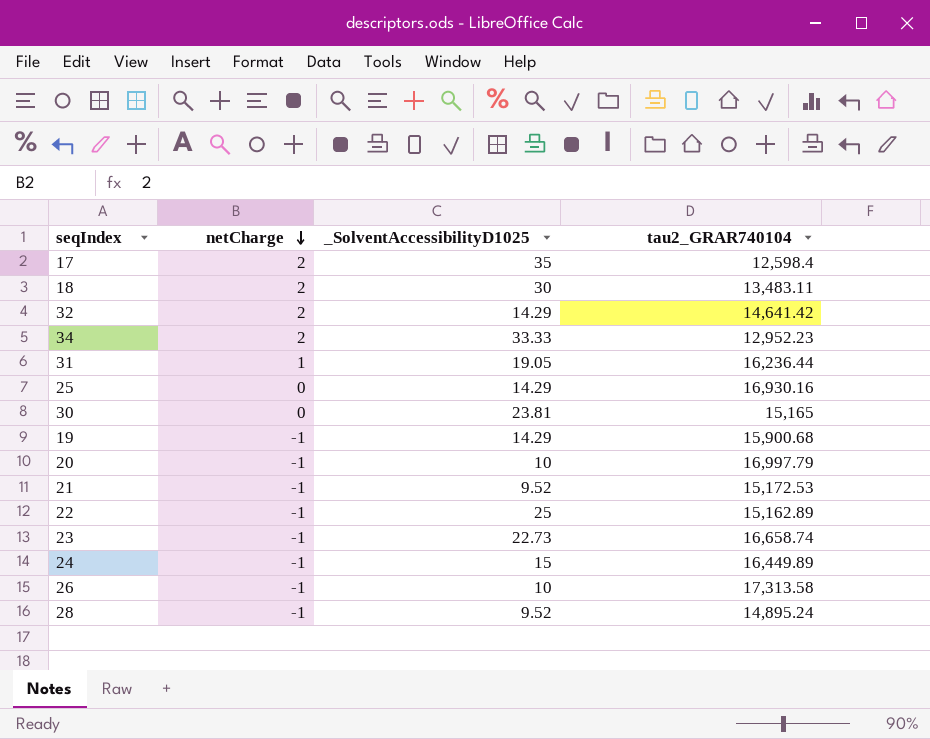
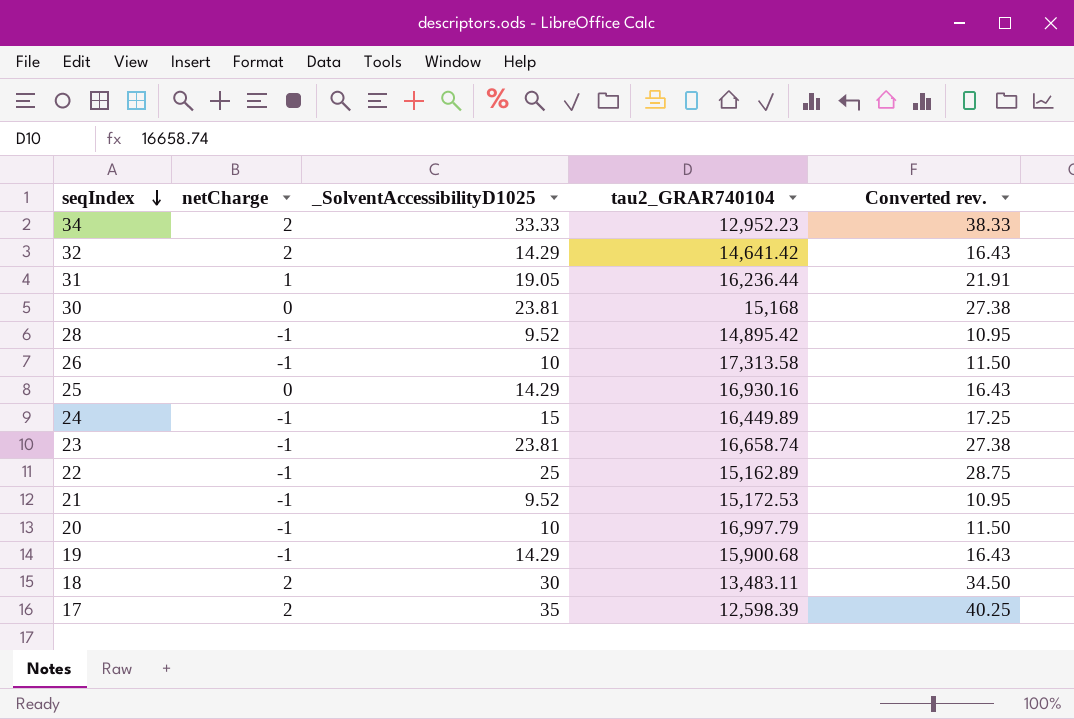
row order: netCharge descending -> seqIndex descending
column Converted rev. | formula: none -> [_SolventAccessibilityD1025] * 1.15
30 | tau2_GRAR740104: 15,165 -> 15,168
28 | tau2_GRAR740104: 14,895.24 -> 14,895.42
23 | _SolventAccessibilityD1025: 22.73 -> 23.81
17 | tau2_GRAR740104: 12,598.4 -> 12,598.39

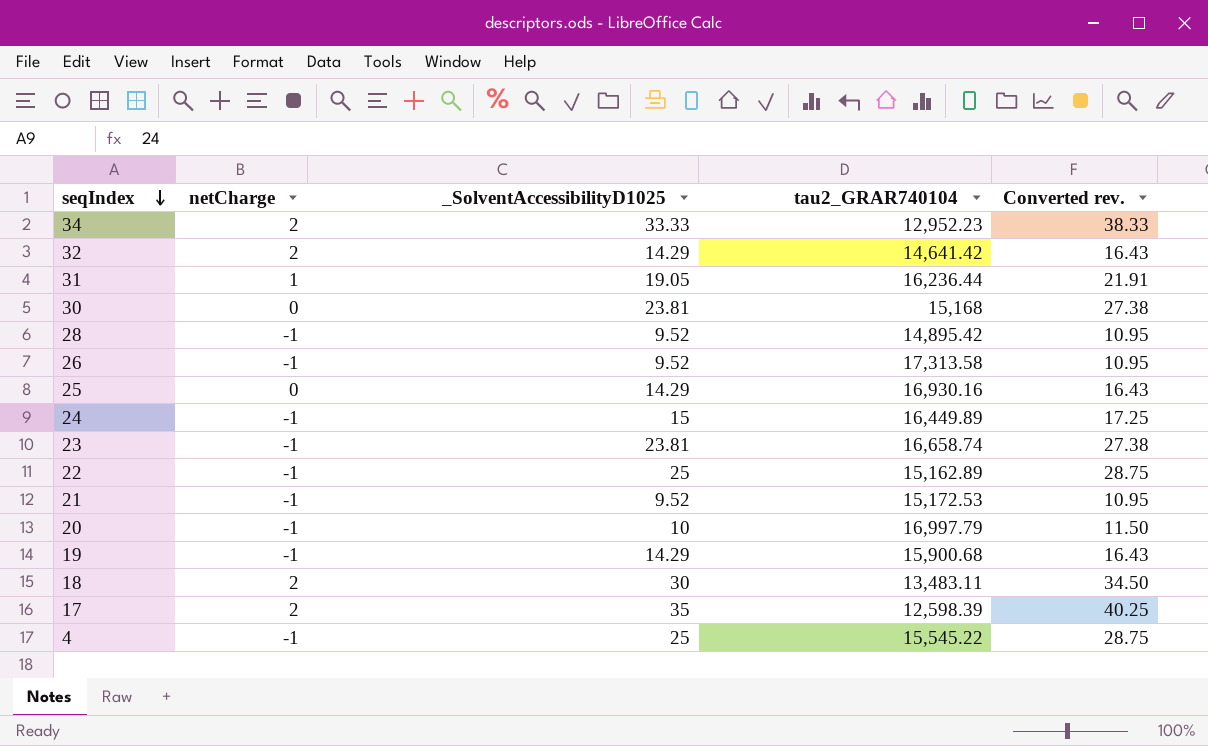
26 | _SolventAccessibilityD1025: 10 -> 9.52
26 | Converted rev.: 11.50 -> 10.95
row 4: none -> -1 | 25 | 15,545.22 | 28.75

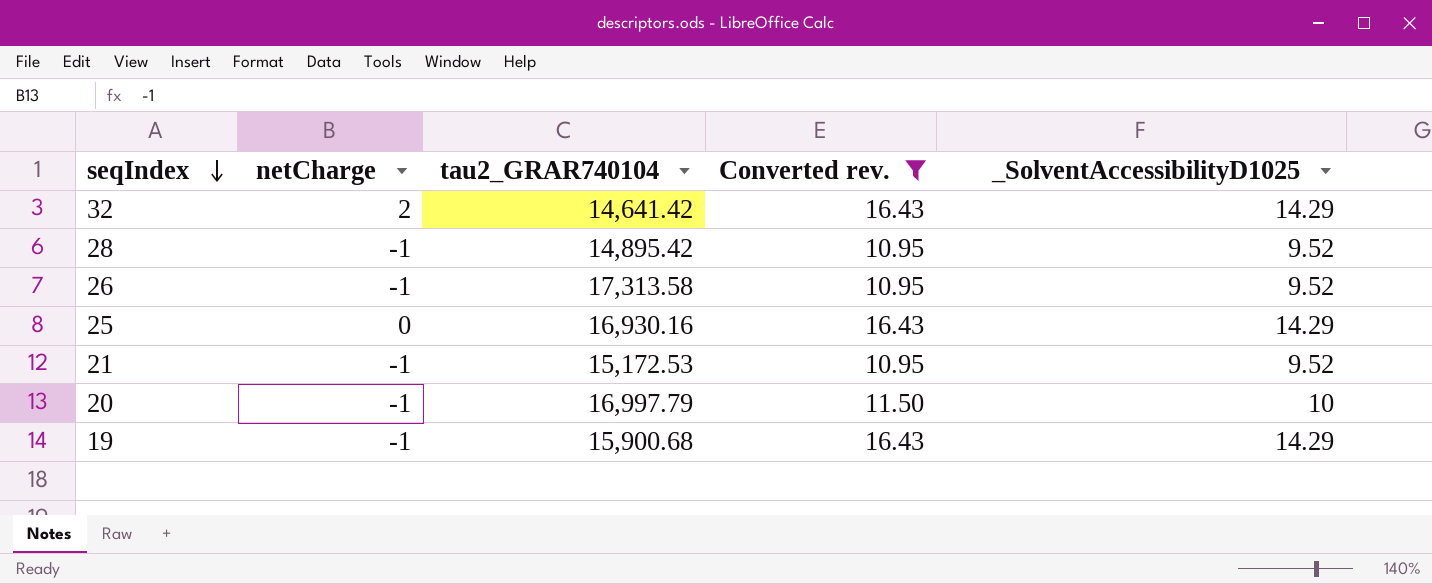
filter: none -> Converted rev. <= 16.43
column _SolventAccessibilityD1025 | position: 3 -> 5

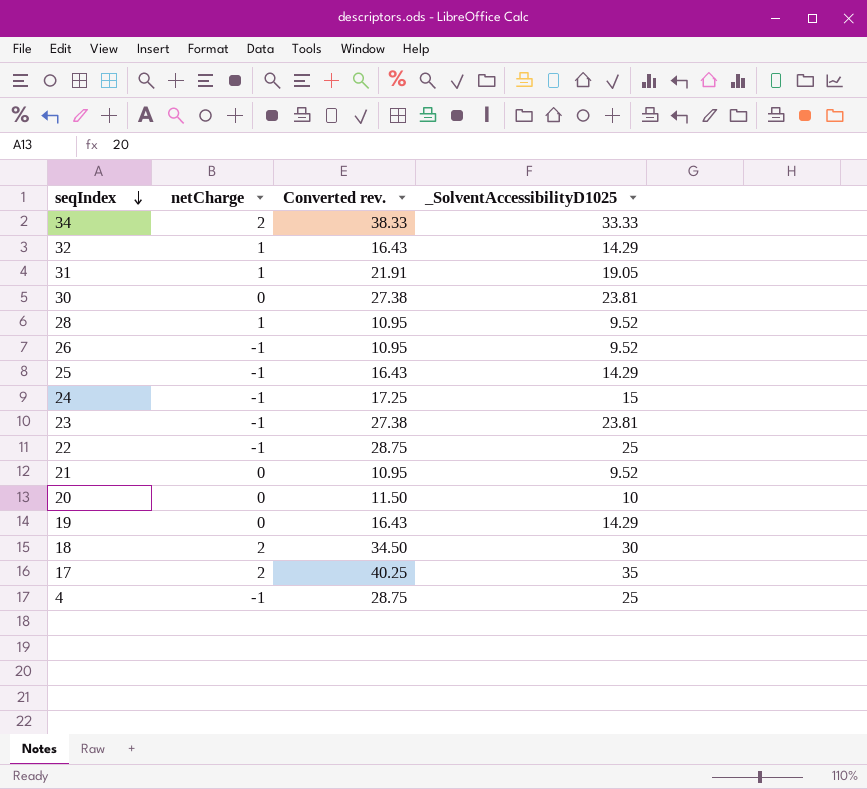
filter: Converted rev. <= 16.43 -> none
column tau2_GRAR740104 | position: 3 -> none
32 | netCharge: 2 -> 1
28 | netCharge: -1 -> 1
25 | netCharge: 0 -> -1
21 | netCharge: -1 -> 0
20 | netCharge: -1 -> 0
19 | netCharge: -1 -> 0

